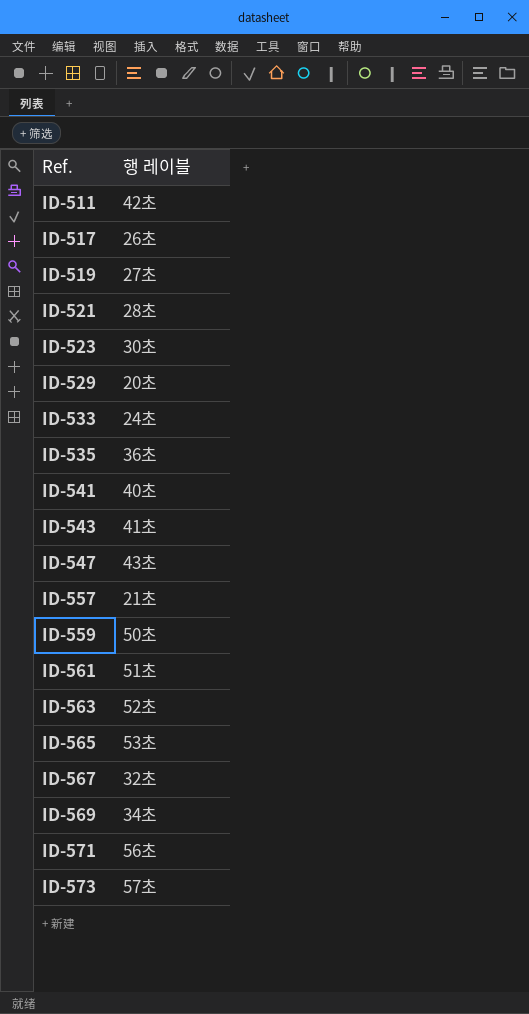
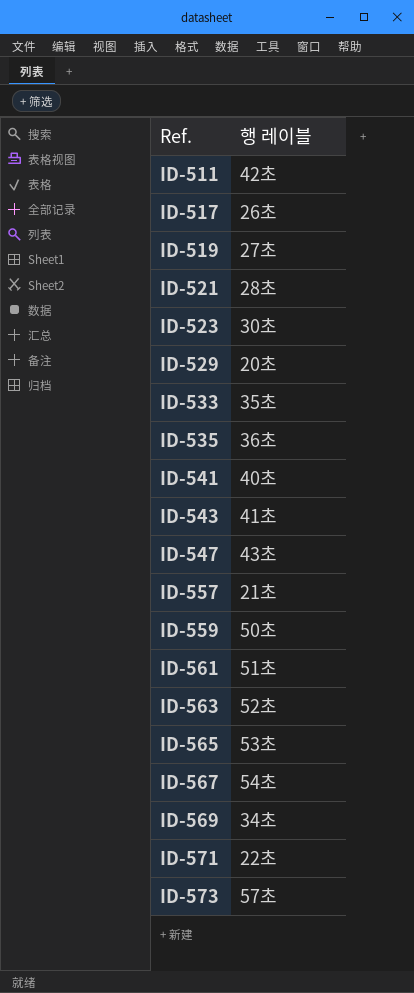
ID-533 | 행 레이블: 24초 -> 35초
ID-567 | 행 레이블: 32초 -> 54초
ID-571 | 행 레이블: 56초 -> 22초

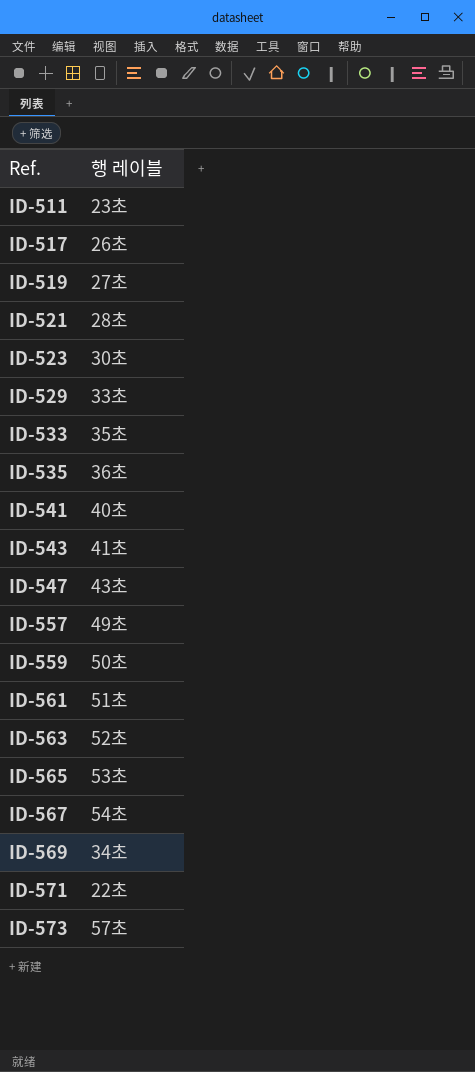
ID-511 | 행 레이블: 42초 -> 23초
ID-529 | 행 레이블: 20초 -> 33초
ID-557 | 행 레이블: 21초 -> 49초

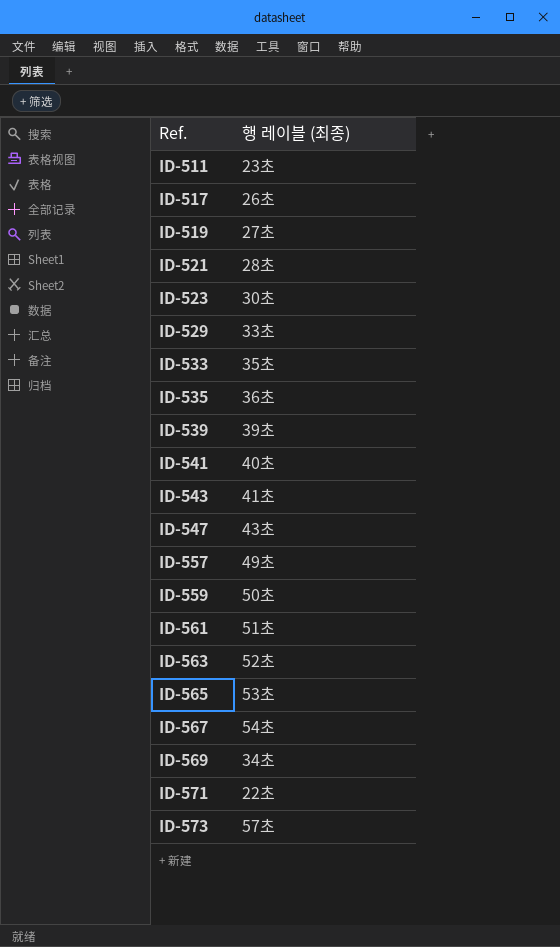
column name: 행 레이블 -> 행 레이블 (최종)
row ID-539: none -> 39초

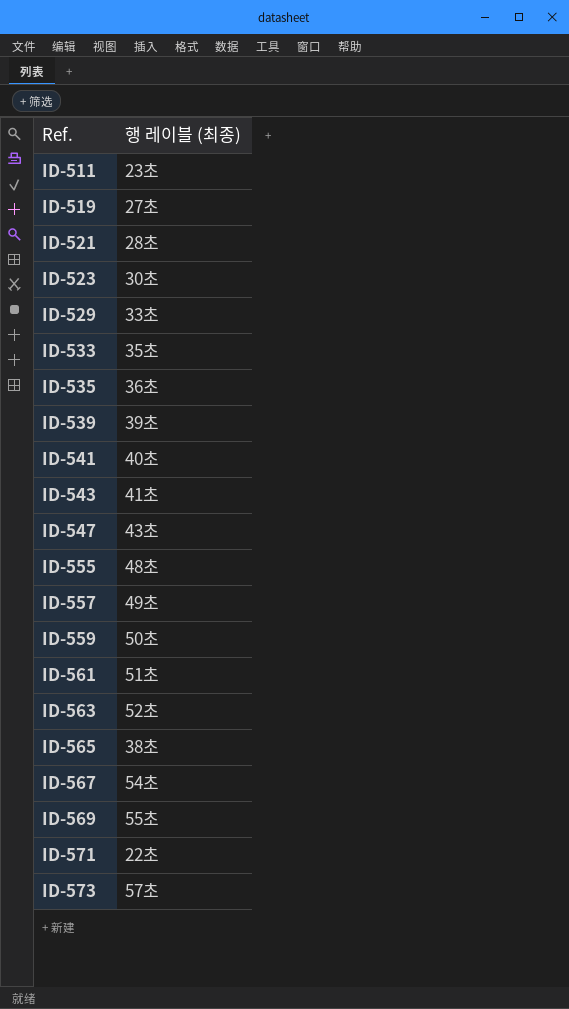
row ID-517: 26초 -> none
row ID-555: none -> 48초
ID-565 | 행 레이블 (최종): 53초 -> 38초
ID-569 | 행 레이블 (최종): 34초 -> 55초

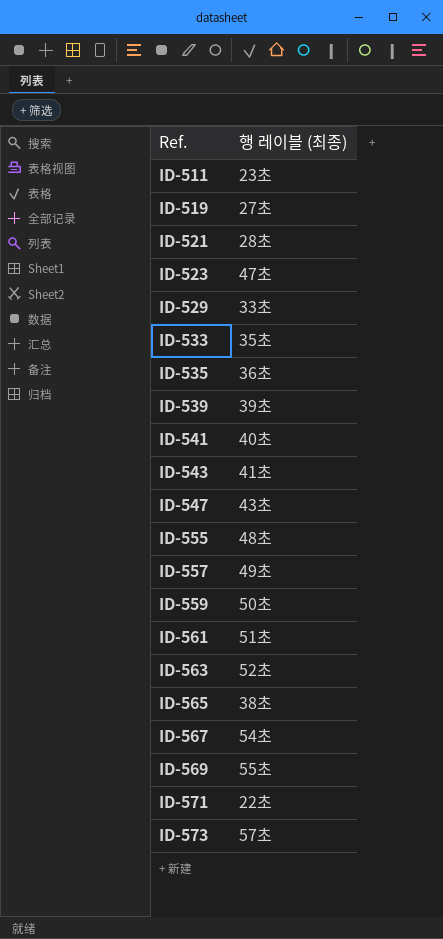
ID-523 | 행 레이블 (최종): 30초 -> 47초

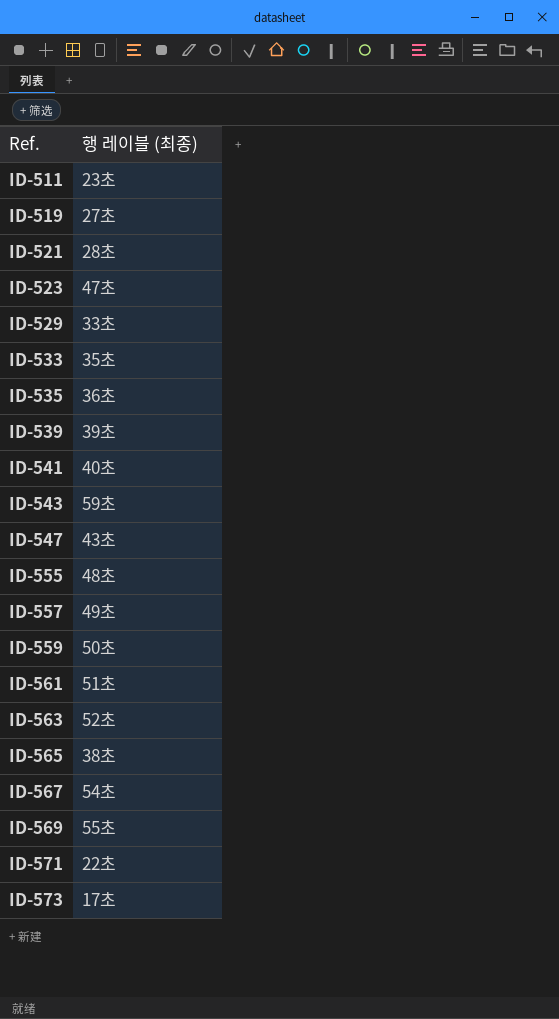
ID-543 | 행 레이블 (최종): 41초 -> 59초
ID-573 | 행 레이블 (최종): 57초 -> 17초

